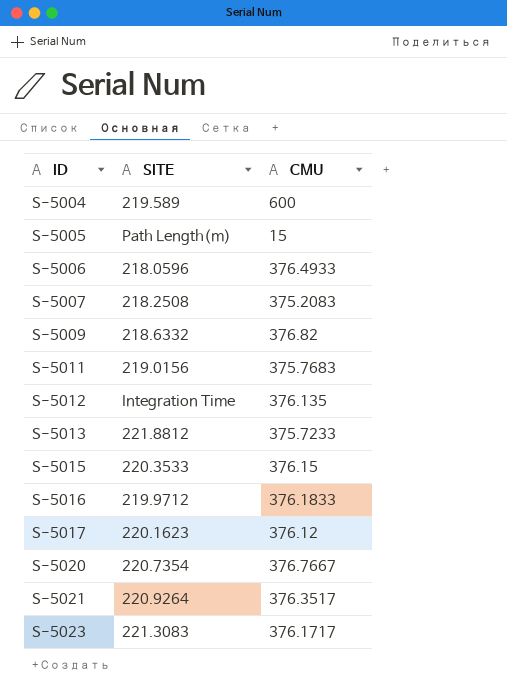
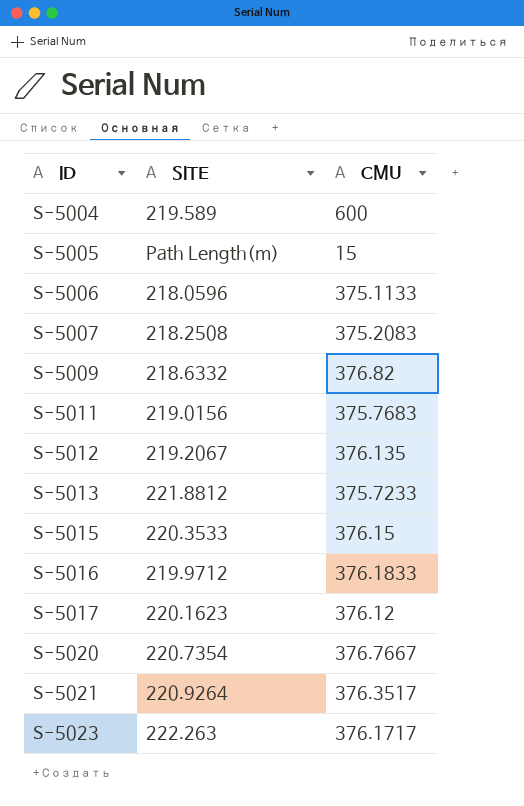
S-5006 | CMU: 376.4933 -> 375.1133
S-5012 | SITE: Integration Time -> 219.2067
S-5023 | SITE: 221.3083 -> 222.263

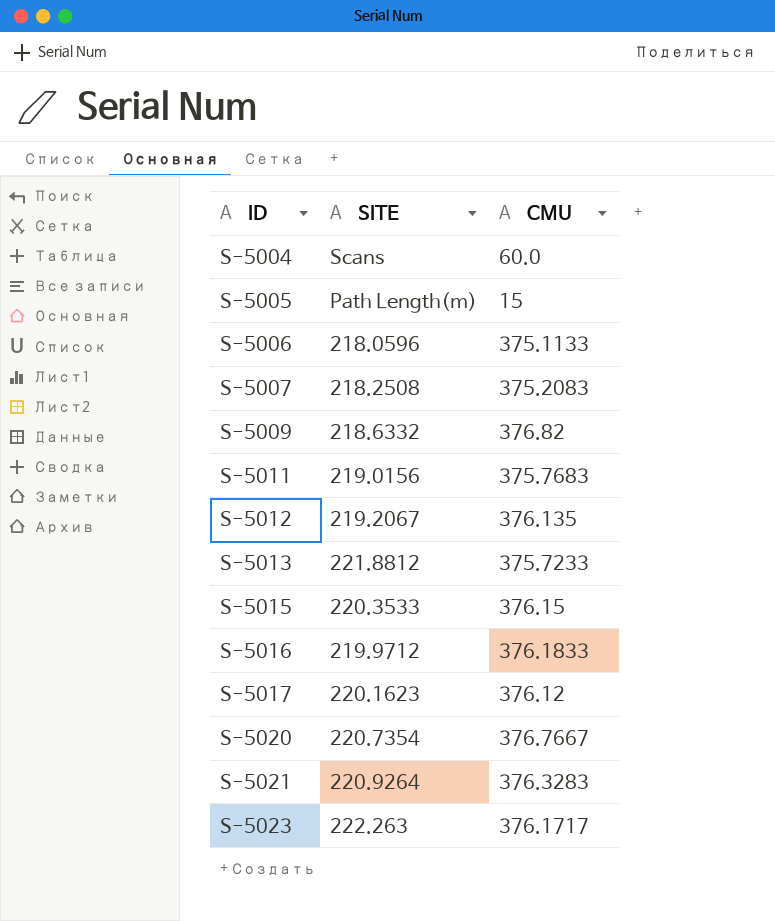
S-5004 | SITE: 219.589 -> Scans
S-5004 | CMU: 600 -> 60.0
S-5021 | CMU: 376.3517 -> 376.3283

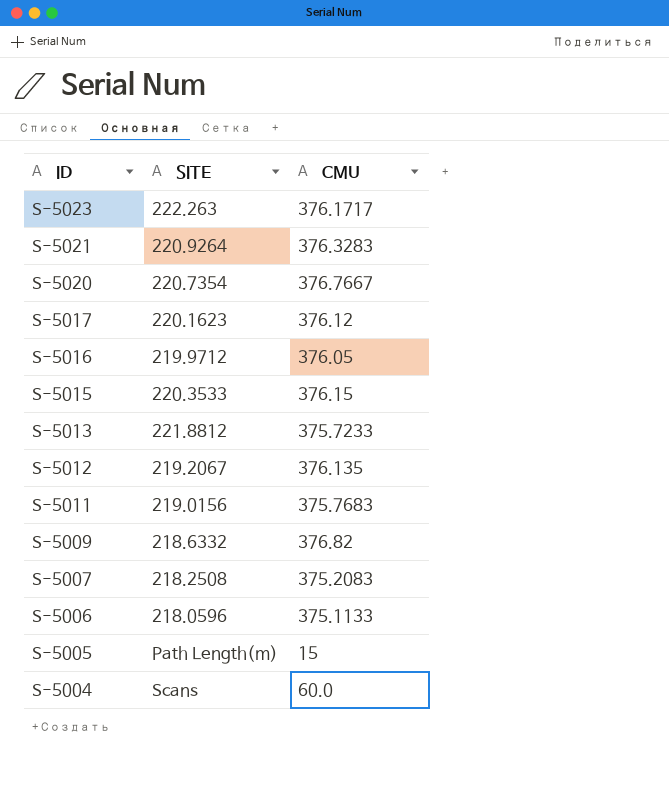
row order: ID ascending -> ID descending
S-5016 | CMU: 376.1833 -> 376.05

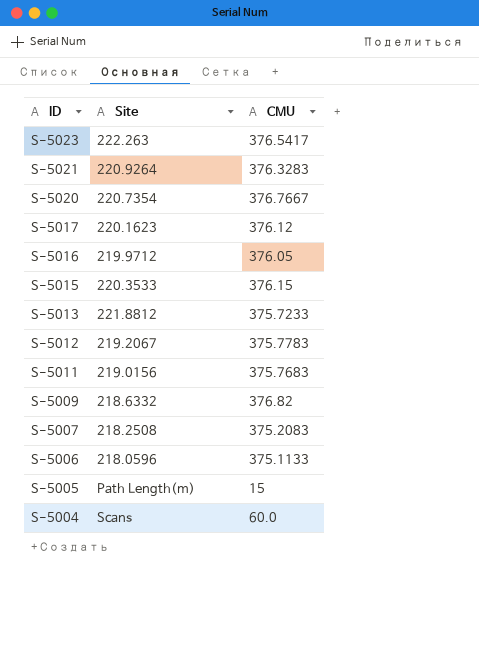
column name: SITE -> Site
S-5023 | CMU: 376.1717 -> 376.5417
S-5012 | CMU: 376.135 -> 375.7783

